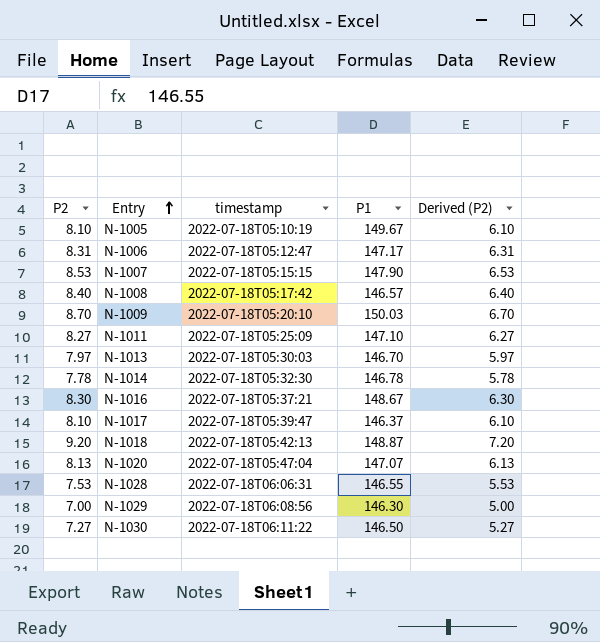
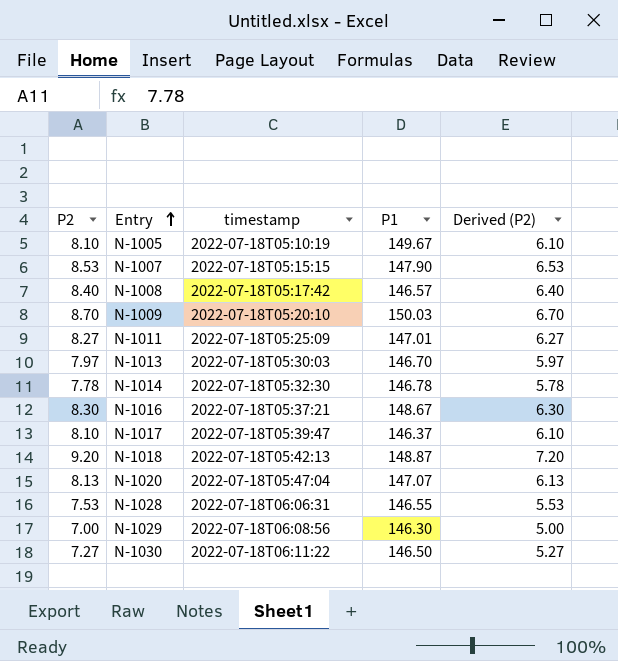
row N-1006: 8.31 | 2022-07-18T05:12:47 | 147.17 | 6.31 -> none
N-1011 | P1: 147.10 -> 147.01

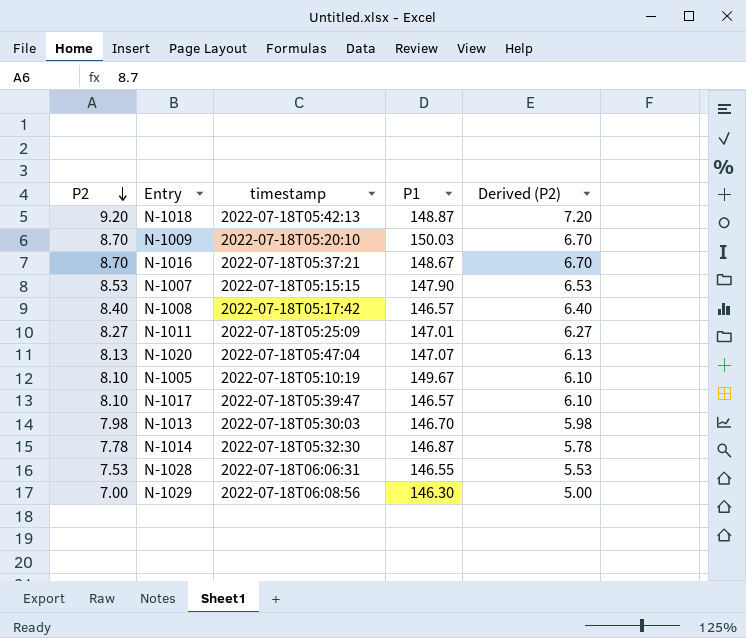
row order: Entry ascending -> P2 descending
row N-1030: 7.27 | 2022-07-18T06:11:22 | 146.50 | 5.27 -> none
N-1016 | P2: 8.30 -> 8.70
N-1016 | Derived (P2): 6.30 -> 6.70
N-1017 | P1: 146.37 -> 146.57
N-1013 | P2: 7.97 -> 7.98
N-1013 | Derived (P2): 5.97 -> 5.98
N-1014 | P1: 146.78 -> 146.87

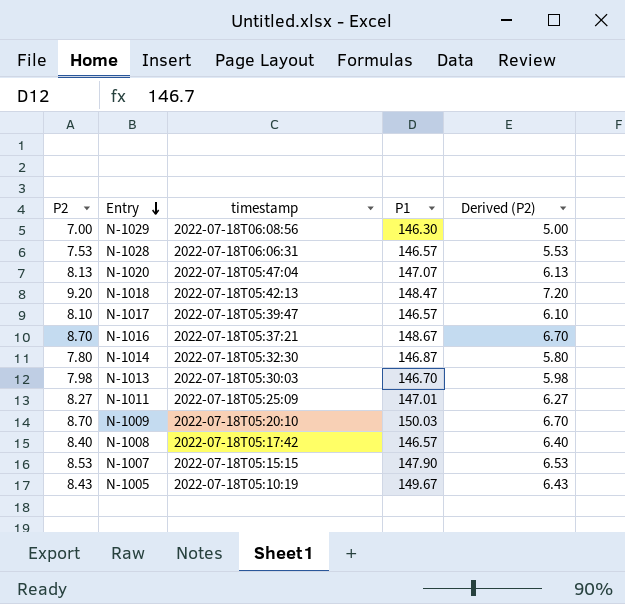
row order: P2 descending -> Entry descending
N-1028 | P1: 146.55 -> 146.57
N-1018 | P1: 148.87 -> 148.47
N-1014 | P2: 7.78 -> 7.80
N-1014 | Derived (P2): 5.78 -> 5.80
N-1005 | P2: 8.10 -> 8.43
N-1005 | Derived (P2): 6.10 -> 6.43

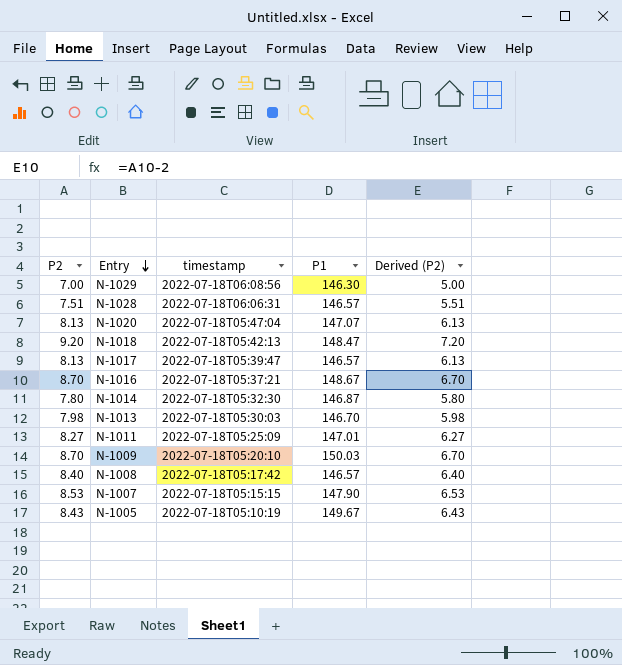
N-1028 | P2: 7.53 -> 7.51
N-1028 | Derived (P2): 5.53 -> 5.51
N-1017 | P2: 8.10 -> 8.13
N-1017 | Derived (P2): 6.10 -> 6.13

